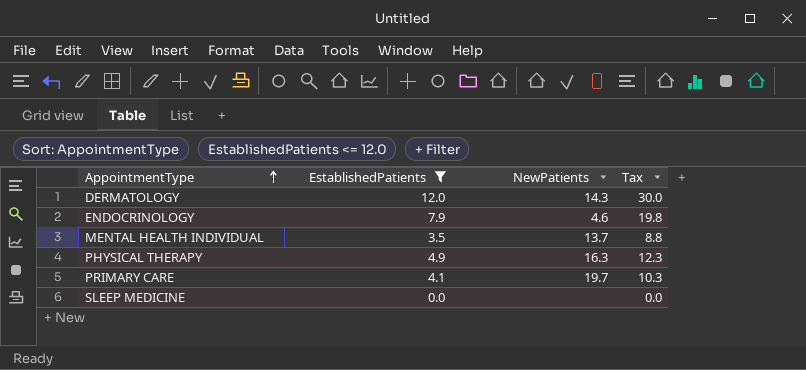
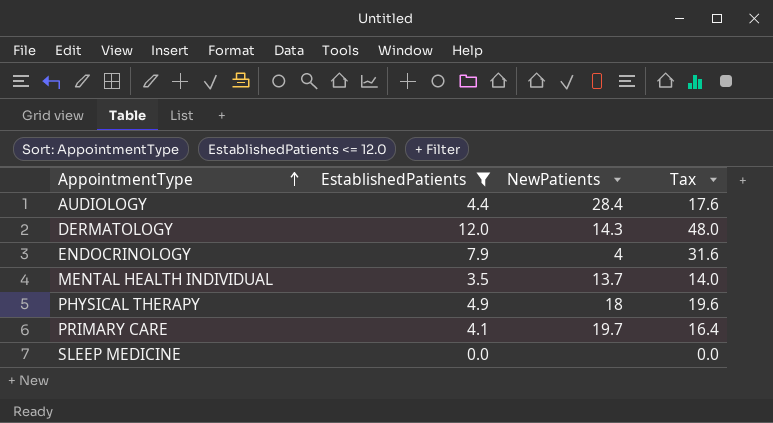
column Tax | formula: [EstablishedPatients] * 2.5 -> [EstablishedPatients] * 4
row AUDIOLOGY: none -> 4.4 | 28.4 | 17.6
ENDOCRINOLOGY | NewPatients: 4.6 -> 4
PHYSICAL THERAPY | NewPatients: 16.3 -> 18

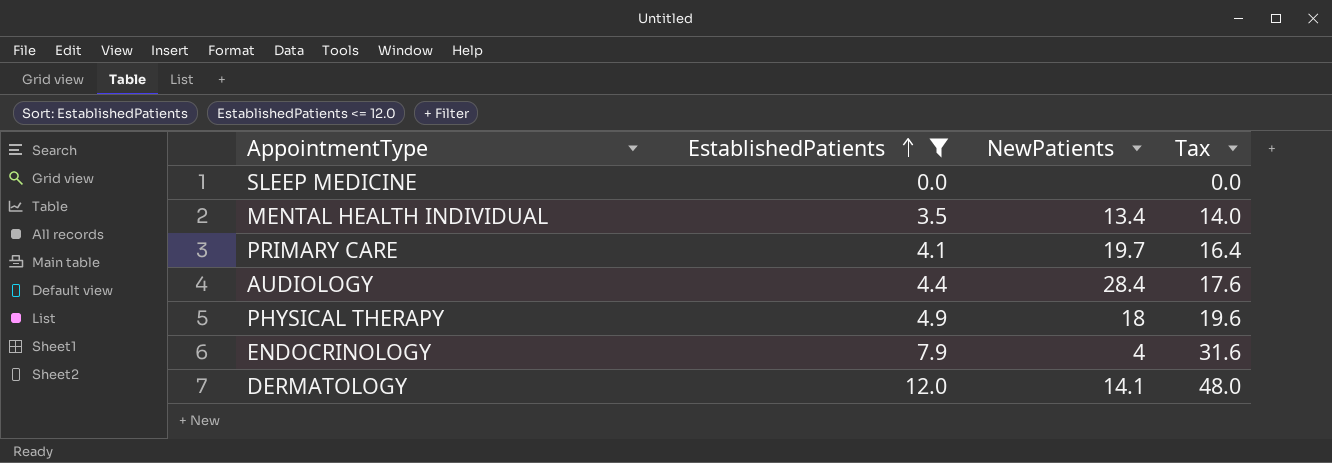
row order: AppointmentType ascending -> EstablishedPatients ascending
MENTAL HEALTH INDIVIDUAL | NewPatients: 13.7 -> 13.4
DERMATOLOGY | NewPatients: 14.3 -> 14.1

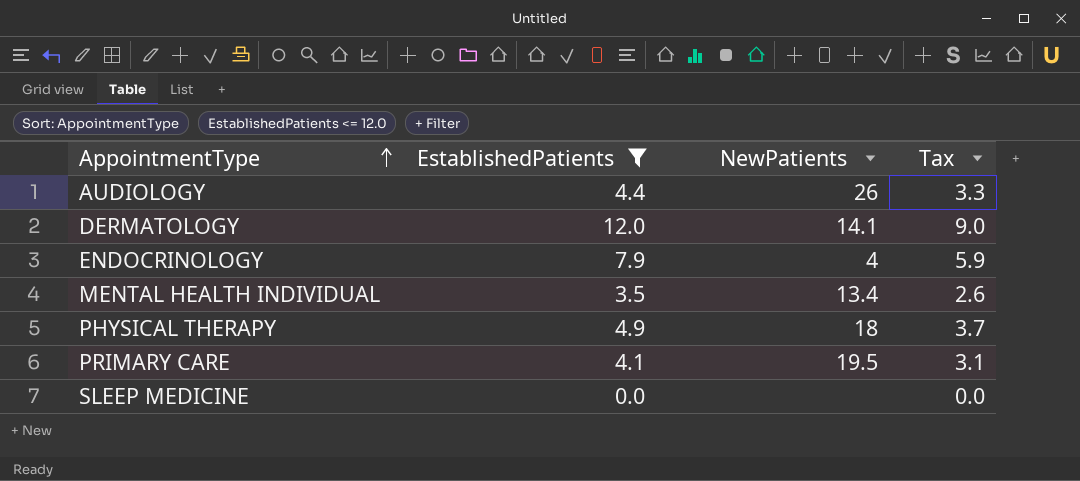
row order: EstablishedPatients ascending -> AppointmentType ascending
column Tax | formula: [EstablishedPatients] * 4 -> [EstablishedPatients] * 0.75
AUDIOLOGY | NewPatients: 28.4 -> 26
PRIMARY CARE | NewPatients: 19.7 -> 19.5

